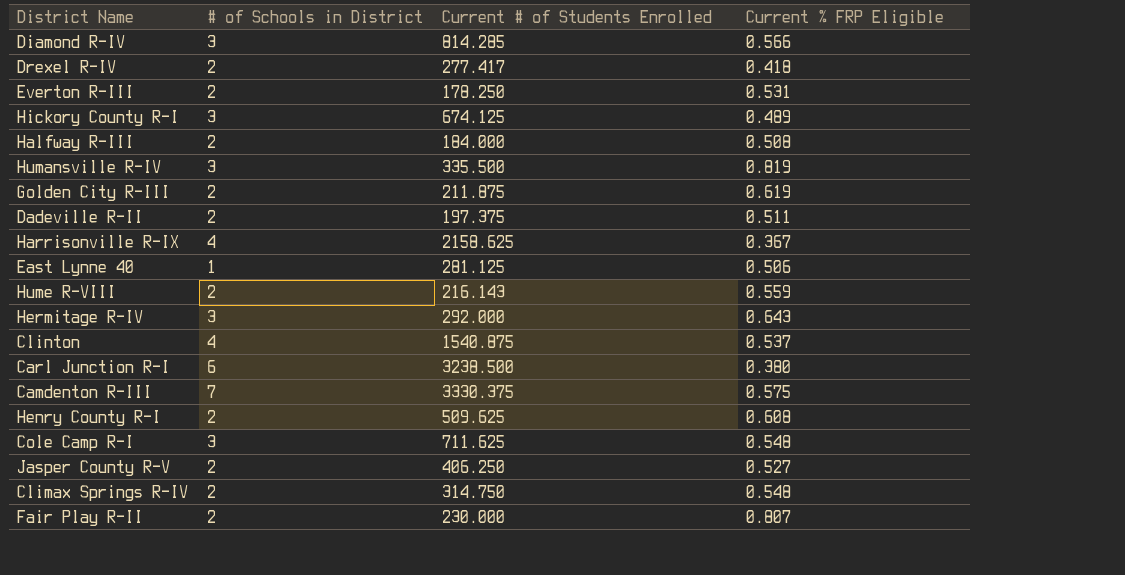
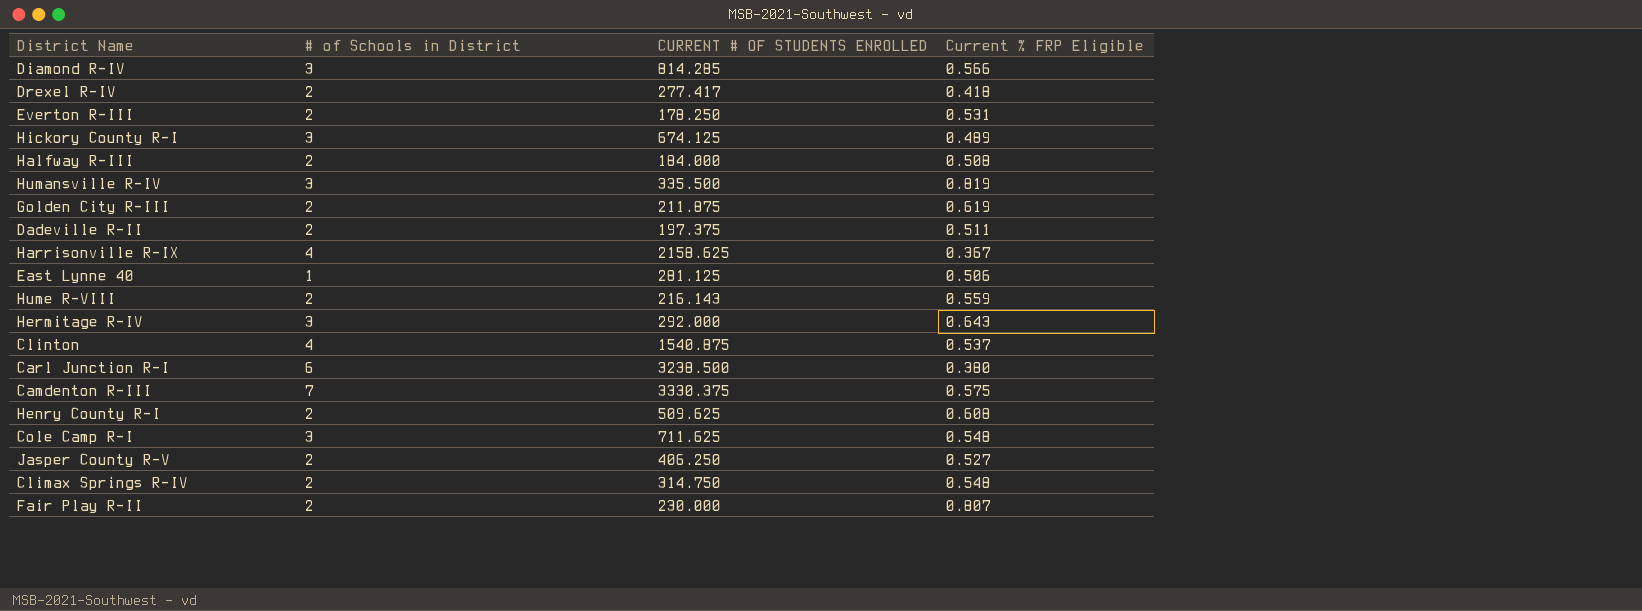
column name: Current # of Students Enrolled -> CURRENT # OF STUDENTS ENROLLED

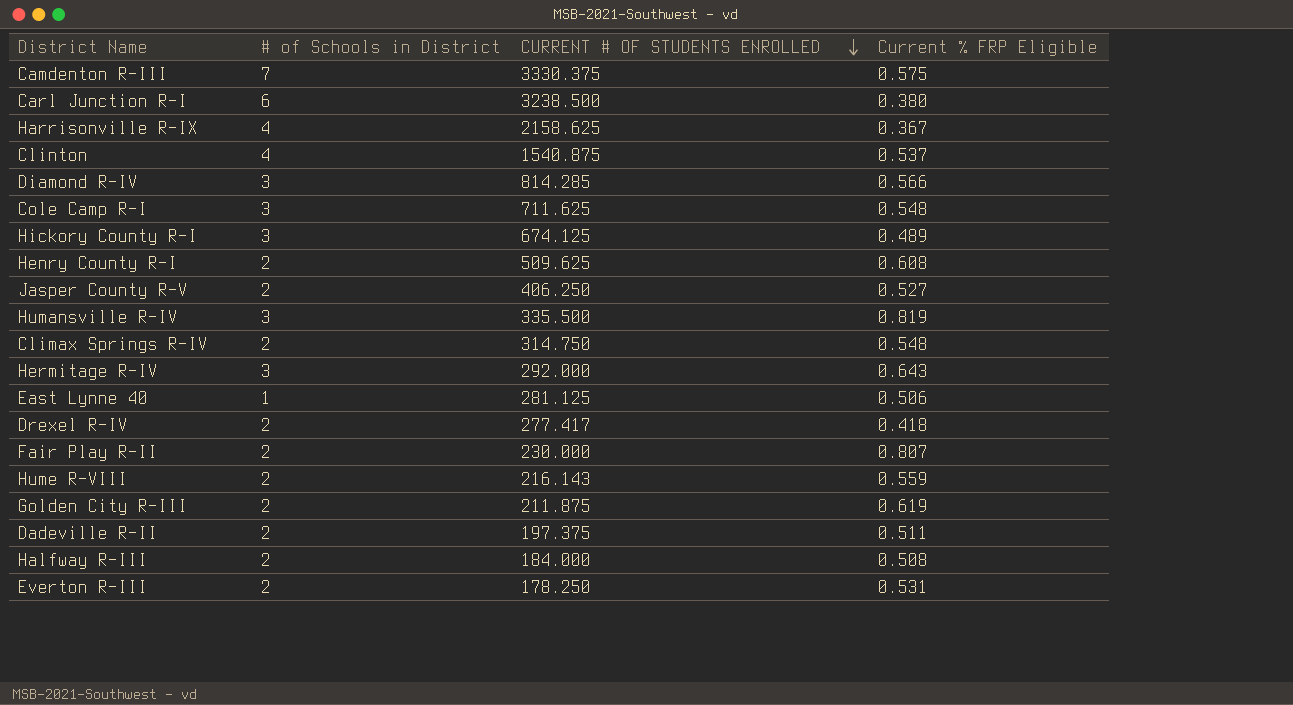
row order: none -> CURRENT # OF STUDENTS ENROLLED descending

